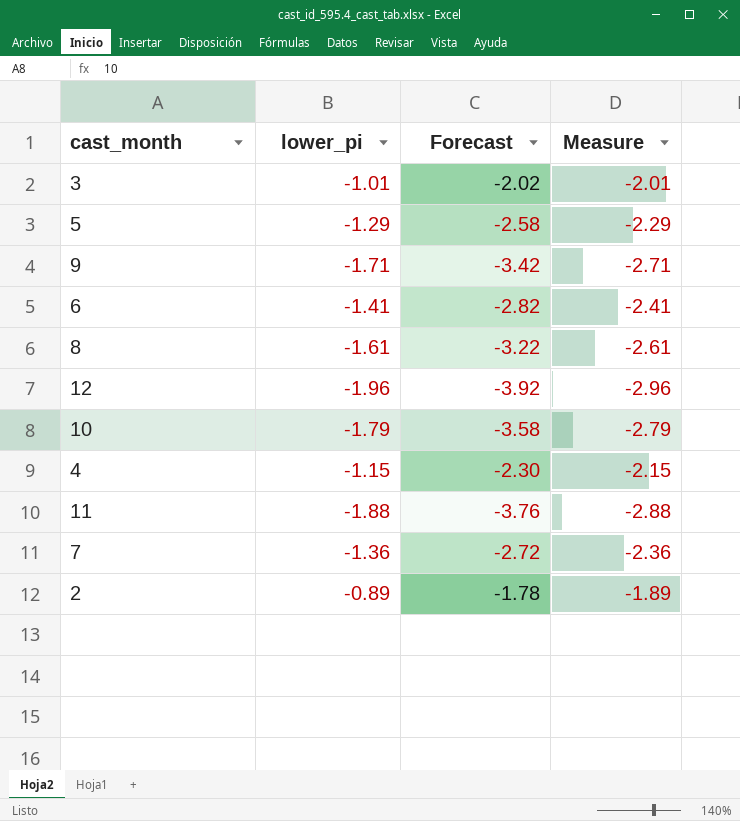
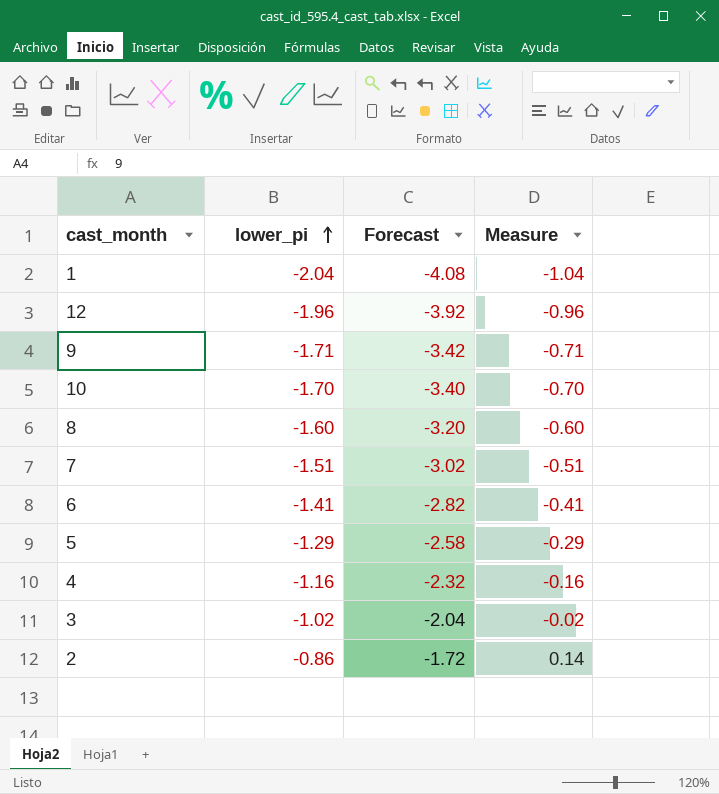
row order: none -> lower_pi ascending
column Measure | formula: [lower_pi] - 1 -> [lower_pi] + 1
row 11: -1.88 | -3.76 | -2.88 -> none
row 1: none -> -2.04 | -4.08 | -1.04
10 | lower_pi: -1.79 -> -1.70
10 | Forecast: -3.58 -> -3.40
8 | lower_pi: -1.61 -> -1.60
8 | Forecast: -3.22 -> -3.20
7 | lower_pi: -1.36 -> -1.51
7 | Forecast: -2.72 -> -3.02
4 | lower_pi: -1.15 -> -1.16
4 | Forecast: -2.30 -> -2.32
3 | lower_pi: -1.01 -> -1.02
3 | Forecast: -2.02 -> -2.04
2 | lower_pi: -0.89 -> -0.86
2 | Forecast: -1.78 -> -1.72

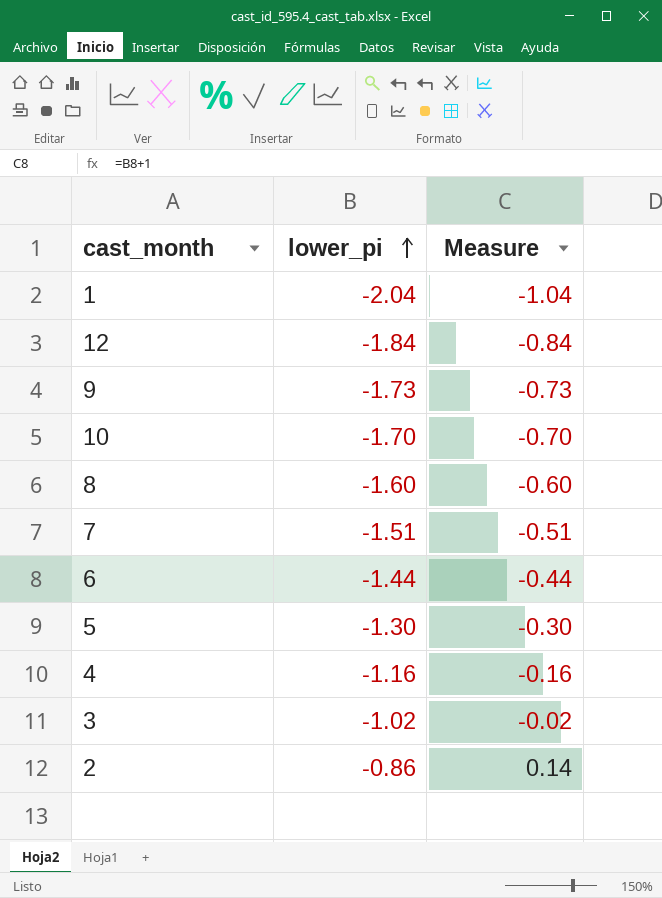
column Forecast | formula: [lower_pi] * 2 -> none
12 | lower_pi: -1.96 -> -1.84
12 | Measure: -0.96 -> -0.84
9 | lower_pi: -1.71 -> -1.73
9 | Measure: -0.71 -> -0.73
6 | lower_pi: -1.41 -> -1.44
6 | Measure: -0.41 -> -0.44
5 | lower_pi: -1.29 -> -1.30
5 | Measure: -0.29 -> -0.30

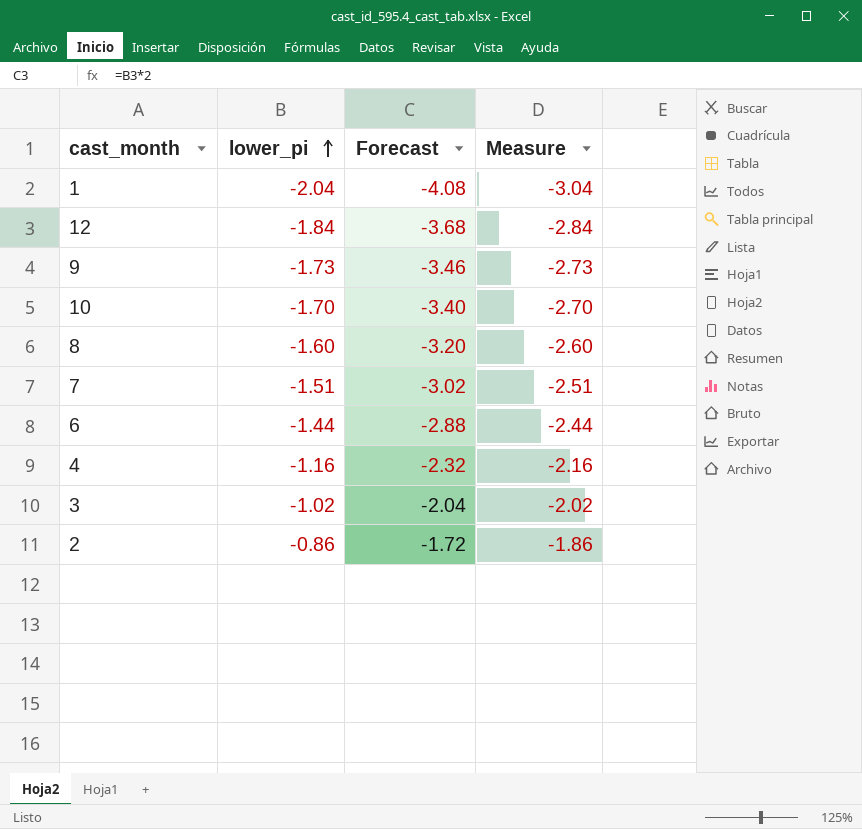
column Forecast | formula: none -> [lower_pi] * 2
column Measure | formula: [lower_pi] + 1 -> [lower_pi] - 1
row 5: -1.30 | -0.30 -> none

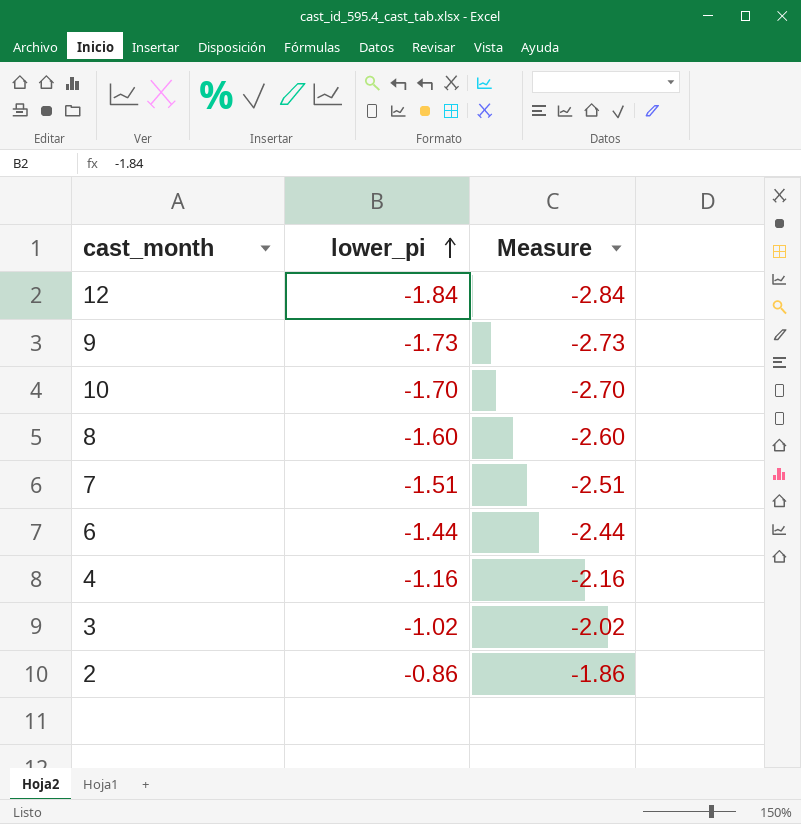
column Forecast | formula: [lower_pi] * 2 -> none
row 1: -2.04 | -4.08 | -3.04 -> none

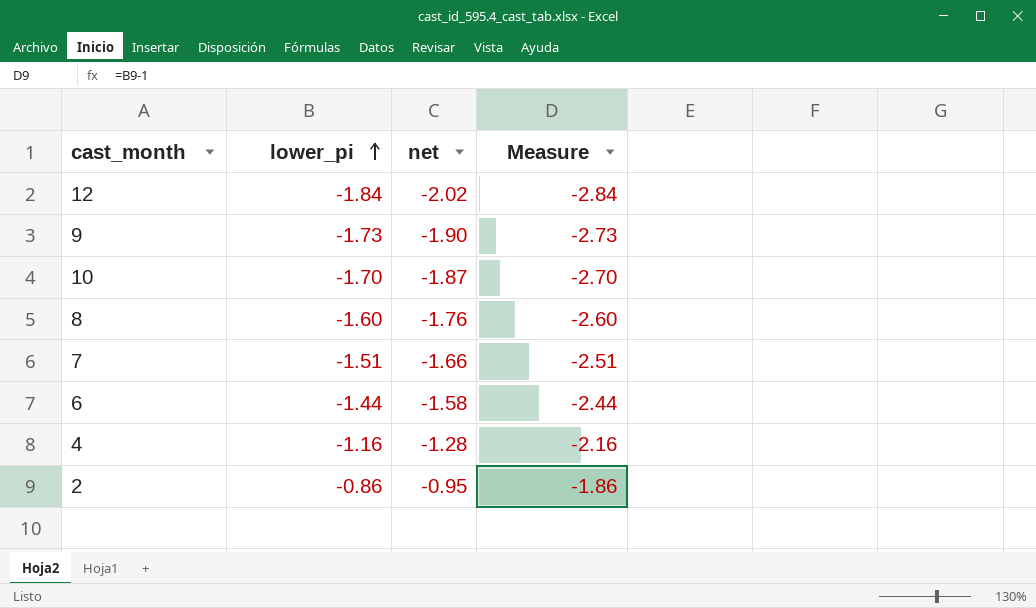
column net | formula: none -> [lower_pi] * 1.1
row 3: -1.02 | -2.02 -> none

